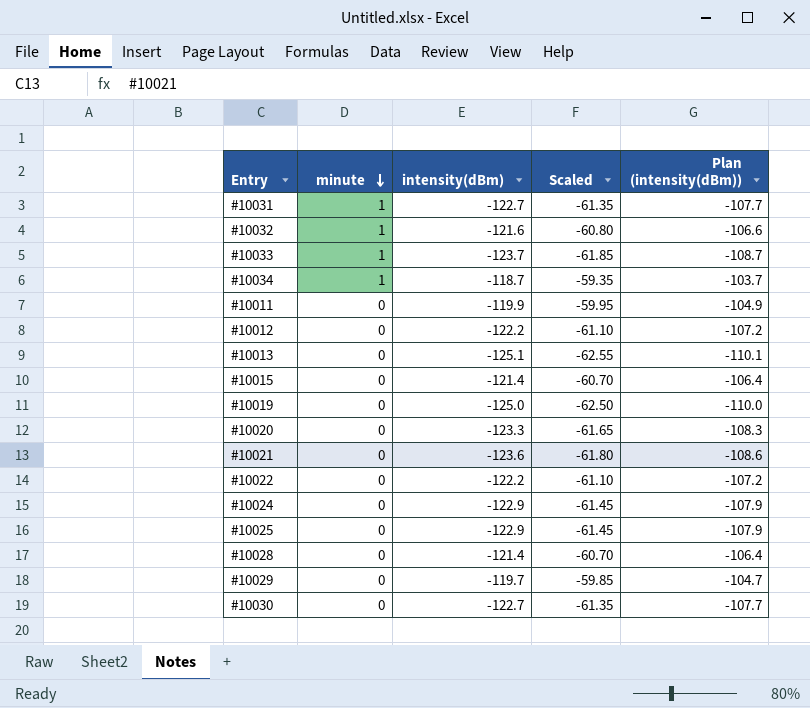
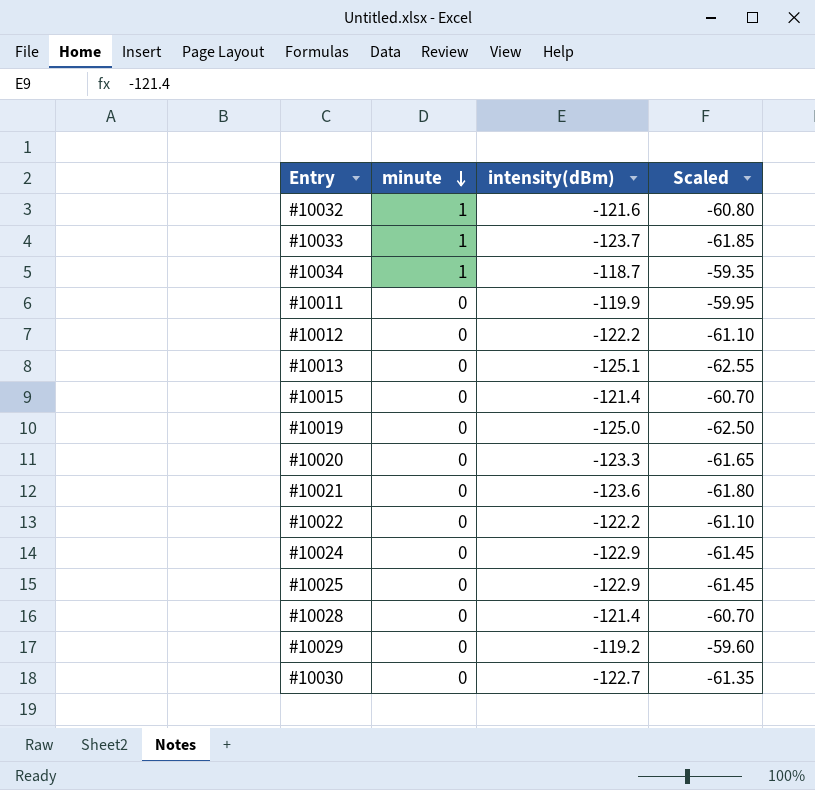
column Plan (intensity(dBm)) | formula: [intensity(dBm)] + 15 -> none
row #10031: 1 | -122.7 | -61.35 | -107.7 -> none
#10029 | intensity(dBm): -119.7 -> -119.2
#10029 | Scaled: -59.85 -> -59.60

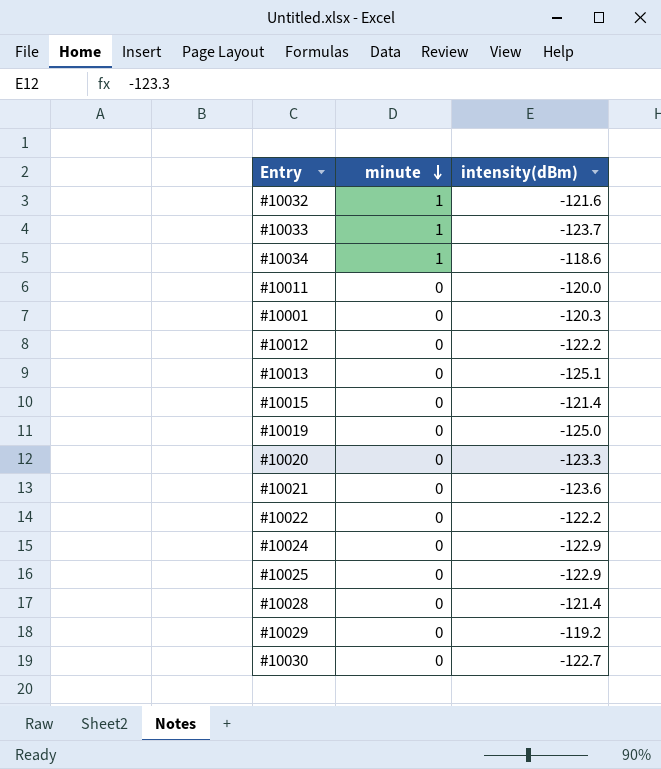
column Scaled | formula: [intensity(dBm)] * 0.5 -> none
#10034 | intensity(dBm): -118.7 -> -118.6
#10011 | intensity(dBm): -119.9 -> -120.0
row #10001: none -> 0 | -120.3

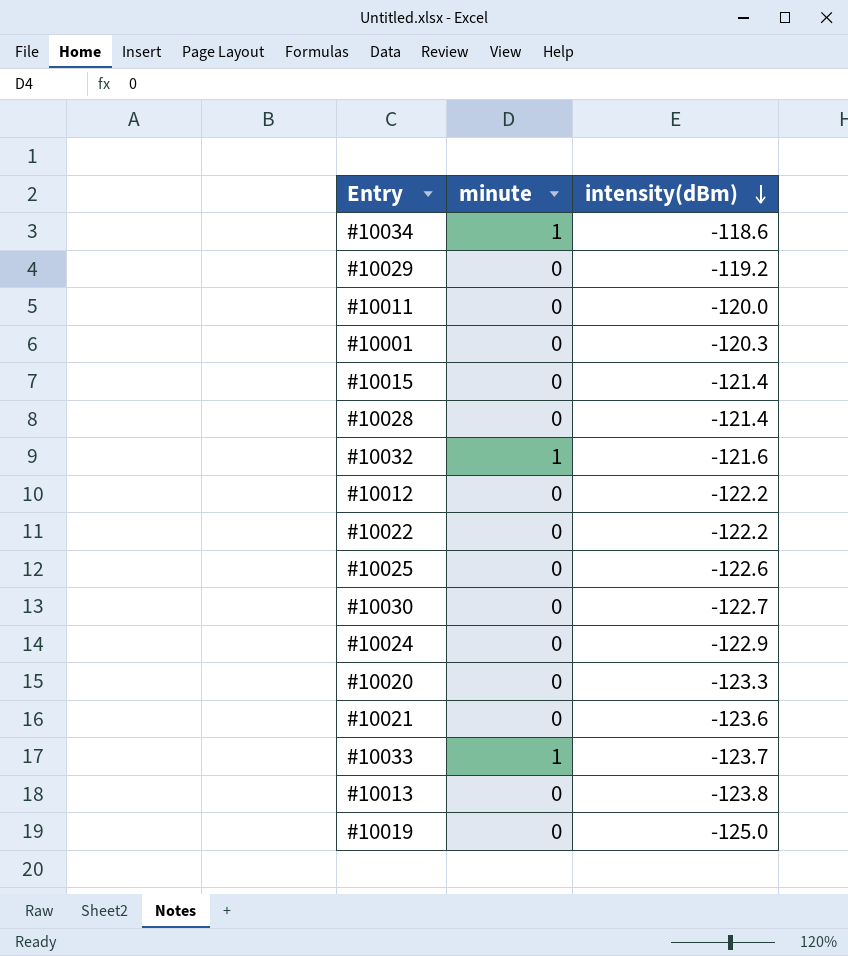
row order: minute descending -> intensity(dBm) descending
#10025 | intensity(dBm): -122.9 -> -122.6
#10013 | intensity(dBm): -125.1 -> -123.8

